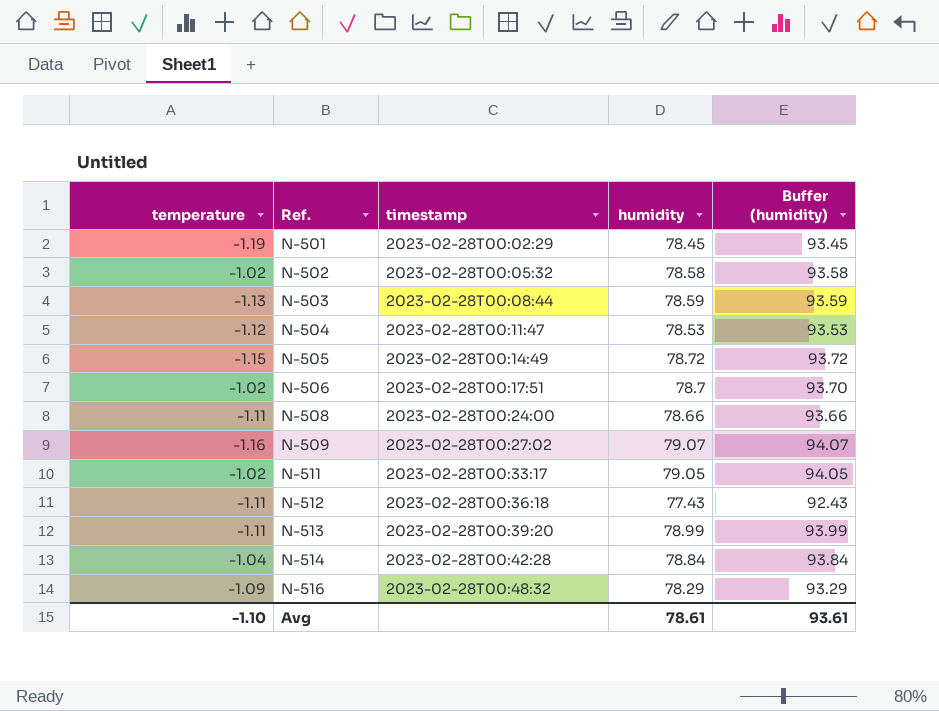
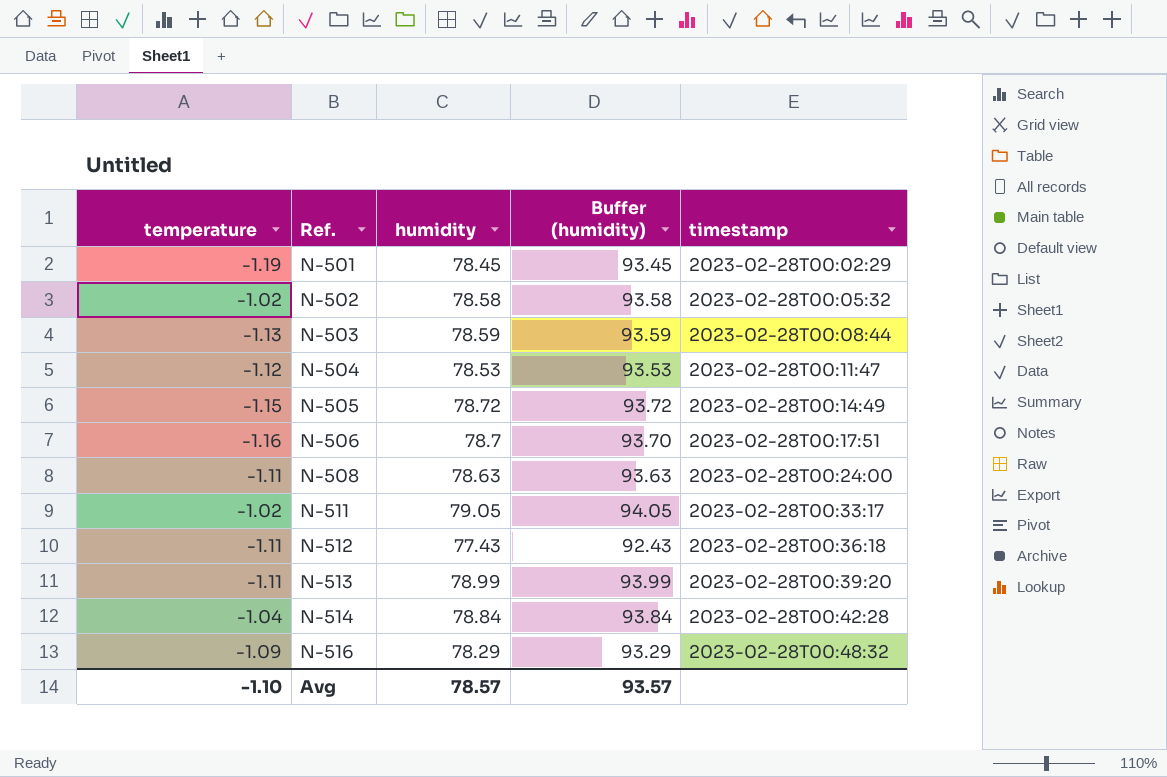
column timestamp | position: 3 -> 5
row N-509: -1.16 | 2023-02-28T00:27:02 | 79.07 | 94.07 -> none
N-506 | temperature: -1.02 -> -1.16
N-508 | humidity: 78.66 -> 78.63
N-508 | Buffer (humidity): 93.66 -> 93.63
Avg | humidity: 78.61 -> 78.57
Avg | Buffer (humidity): 93.61 -> 93.57

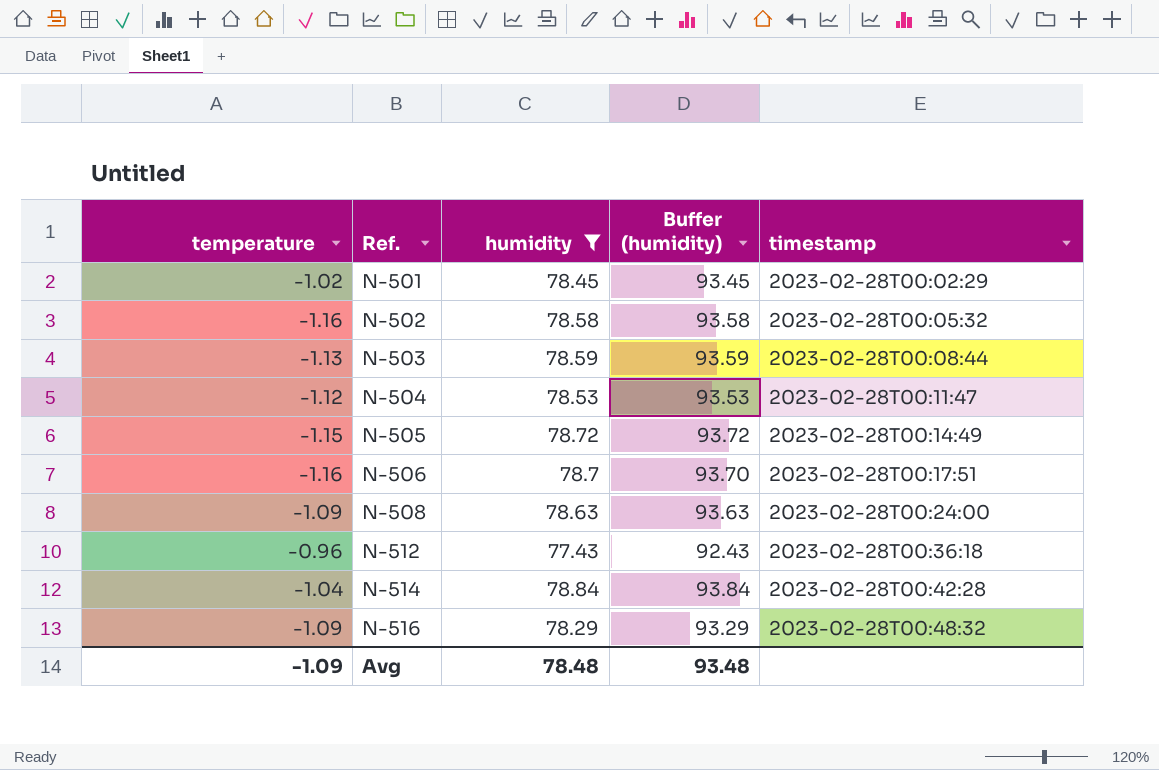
filter: none -> humidity <= 78.84
N-501 | temperature: -1.19 -> -1.02
N-502 | temperature: -1.02 -> -1.16
N-508 | temperature: -1.11 -> -1.09
N-512 | temperature: -1.11 -> -0.96
Avg | temperature: -1.10 -> -1.09
Avg | humidity: 78.57 -> 78.48
Avg | Buffer (humidity): 93.57 -> 93.48

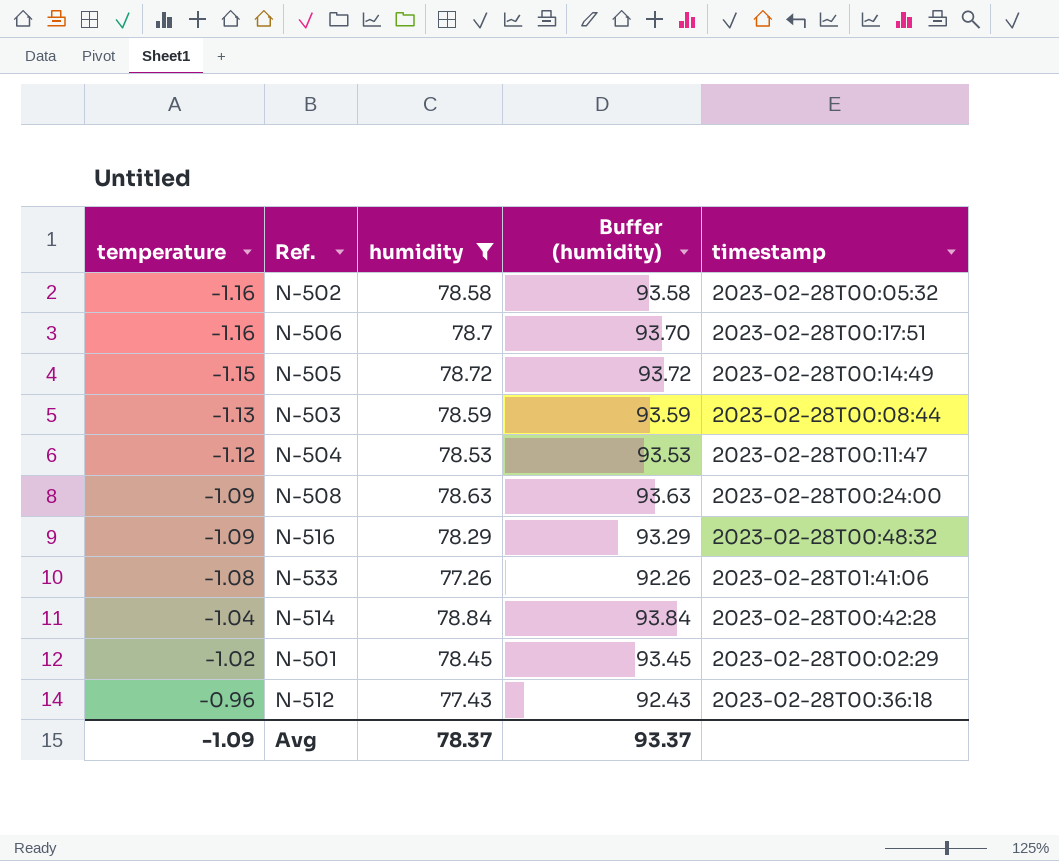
row order: Ref. ascending -> temperature ascending
row N-533: none -> -1.08 | 77.26 | 92.26 | 2023-02-28T01:41:06
Avg | humidity: 78.48 -> 78.37
Avg | Buffer (humidity): 93.48 -> 93.37

